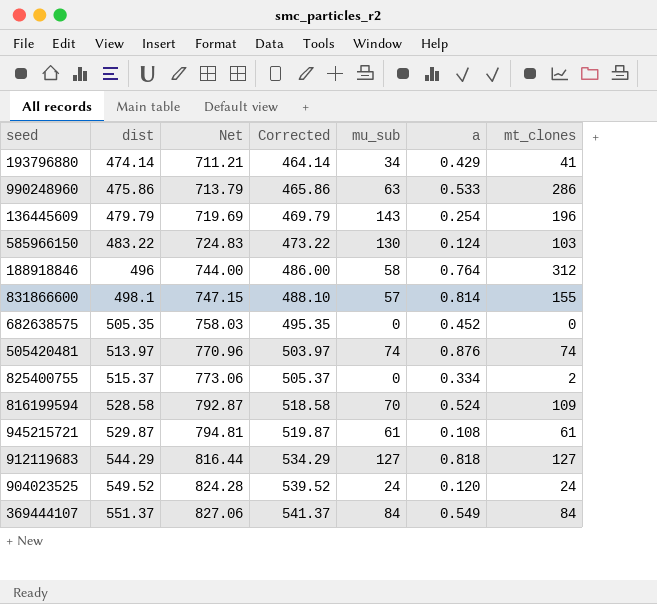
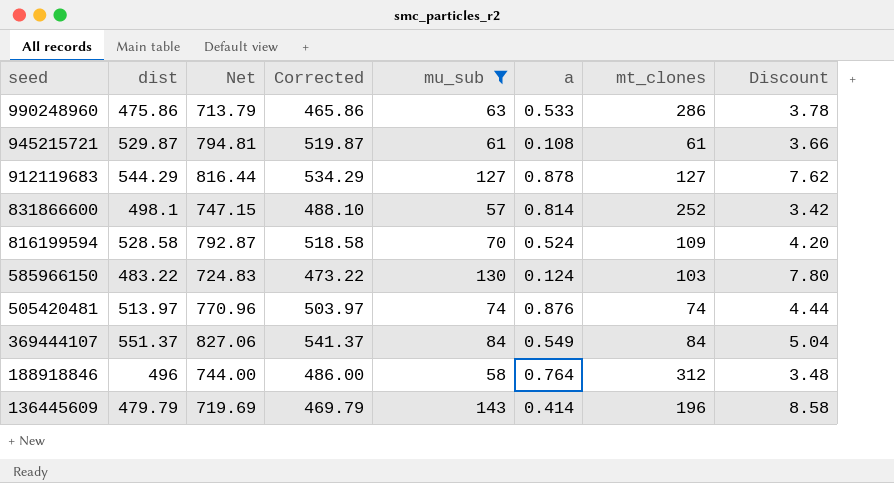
filter: none -> mu_sub >= 57
row order: dist ascending -> seed descending
column Discount | formula: none -> [mu_sub] * 0.06
912119683 | a: 0.818 -> 0.878
831866600 | mt_clones: 155 -> 252
136445609 | a: 0.254 -> 0.414

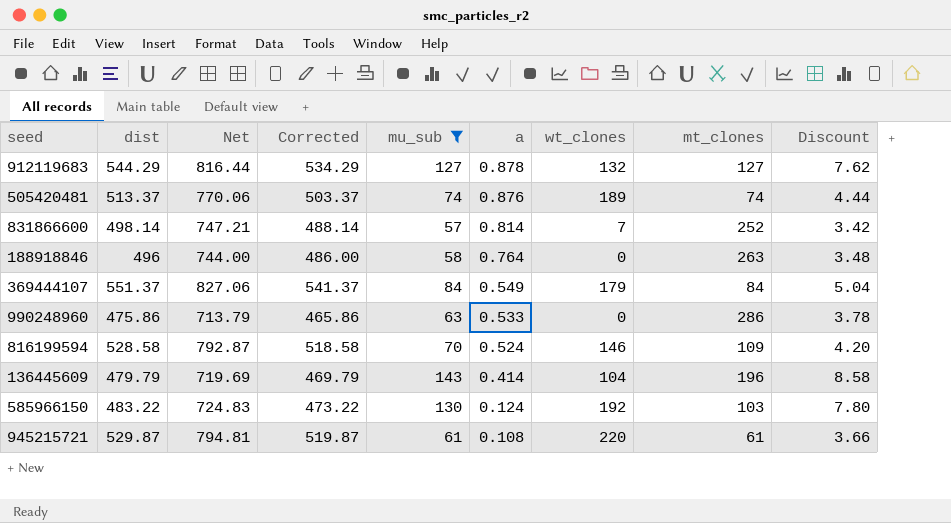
row order: seed descending -> a descending
column wt_clones | position: none -> 7
505420481 | dist: 513.97 -> 513.37
505420481 | Net: 770.96 -> 770.06
505420481 | Corrected: 503.97 -> 503.37
831866600 | dist: 498.1 -> 498.14
831866600 | Net: 747.15 -> 747.21
831866600 | Corrected: 488.10 -> 488.14
188918846 | mt_clones: 312 -> 263

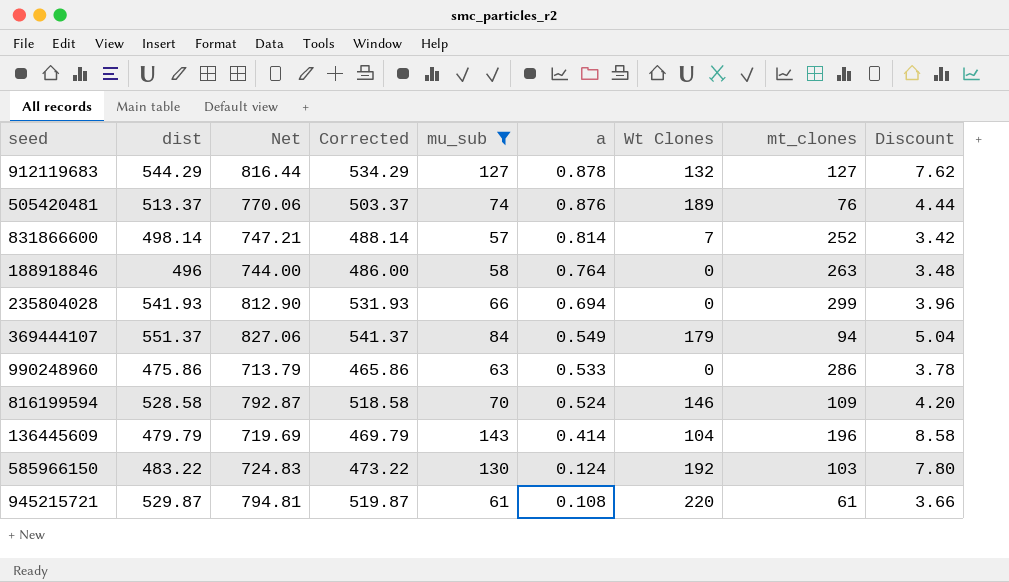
column name: wt_clones -> Wt Clones
505420481 | mt_clones: 74 -> 76
row 235804028: none -> 541.93 | 812.90 | 531.93 | 66 | 0.694 | 0 | 299 | 3.96
369444107 | mt_clones: 84 -> 94

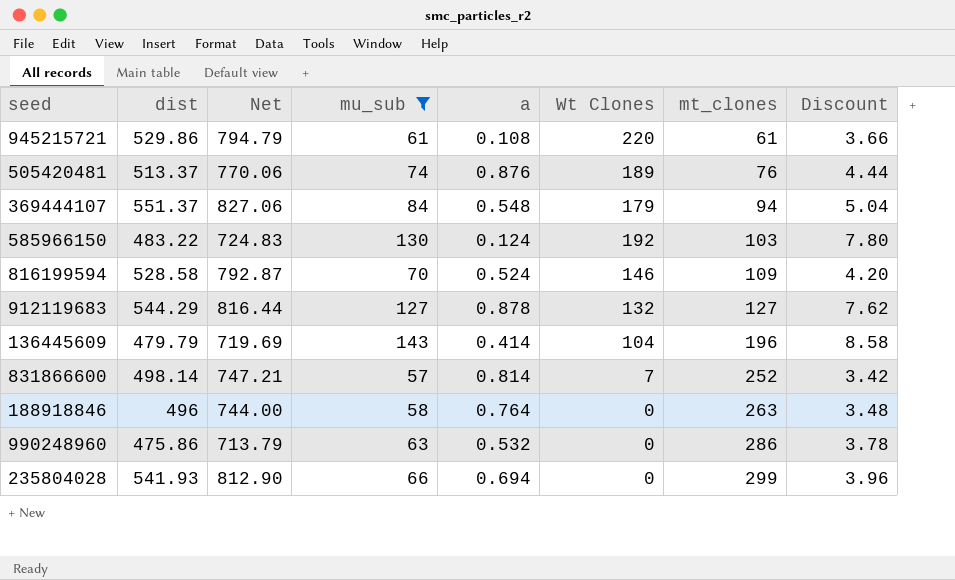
row order: a descending -> mt_clones ascending
column Corrected | formula: [dist] - 10 -> none
945215721 | dist: 529.87 -> 529.86
945215721 | Net: 794.81 -> 794.79
369444107 | a: 0.549 -> 0.548
990248960 | a: 0.533 -> 0.532

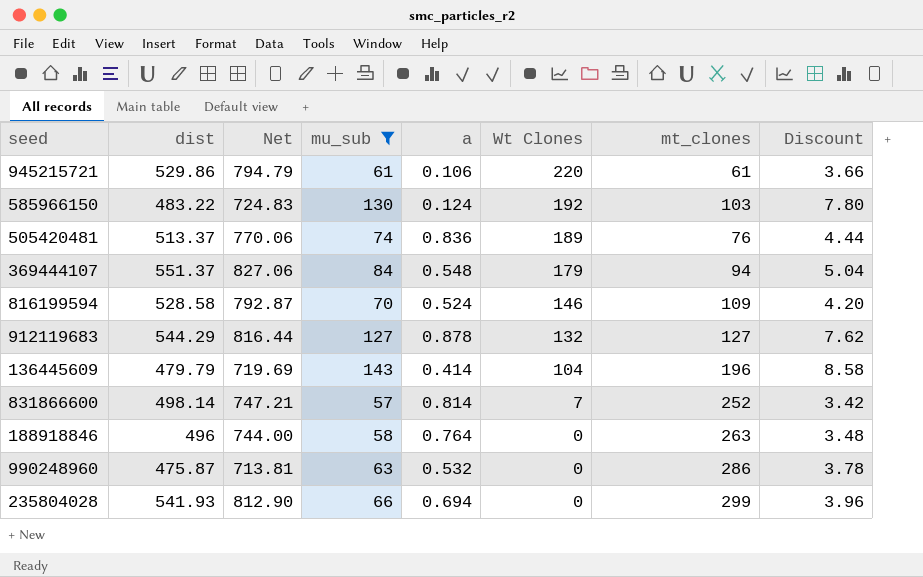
row order: mt_clones ascending -> Wt Clones descending
945215721 | a: 0.108 -> 0.106
505420481 | a: 0.876 -> 0.836
990248960 | dist: 475.86 -> 475.87
990248960 | Net: 713.79 -> 713.81

